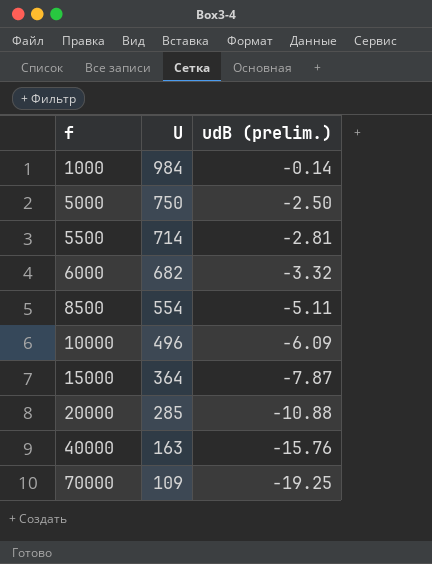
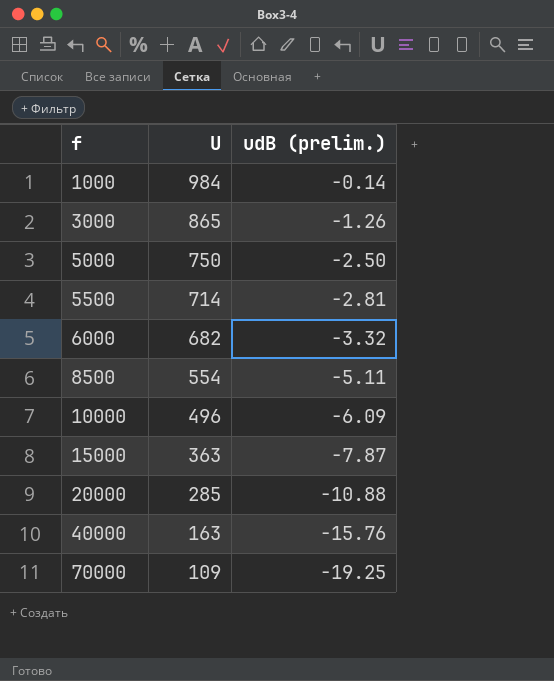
row 3000: none -> 865 | -1.26
15000 | U: 364 -> 363

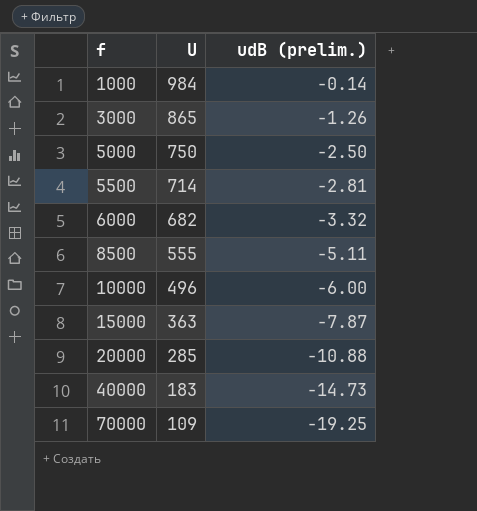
8500 | U: 554 -> 555
10000 | udB (prelim.): -6.09 -> -6.00
40000 | U: 163 -> 183
40000 | udB (prelim.): -15.76 -> -14.73

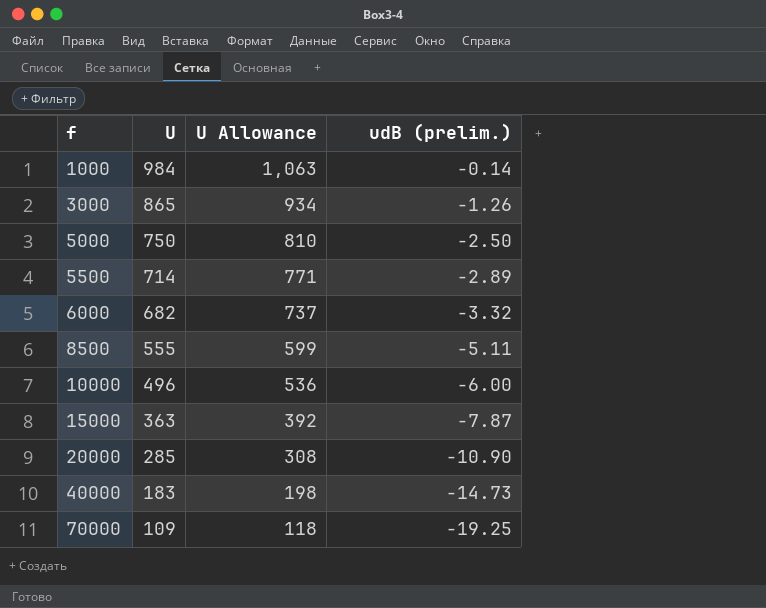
column U Allowance | formula: none -> [U] * 1.08
5500 | udB (prelim.): -2.81 -> -2.89
20000 | udB (prelim.): -10.88 -> -10.90

